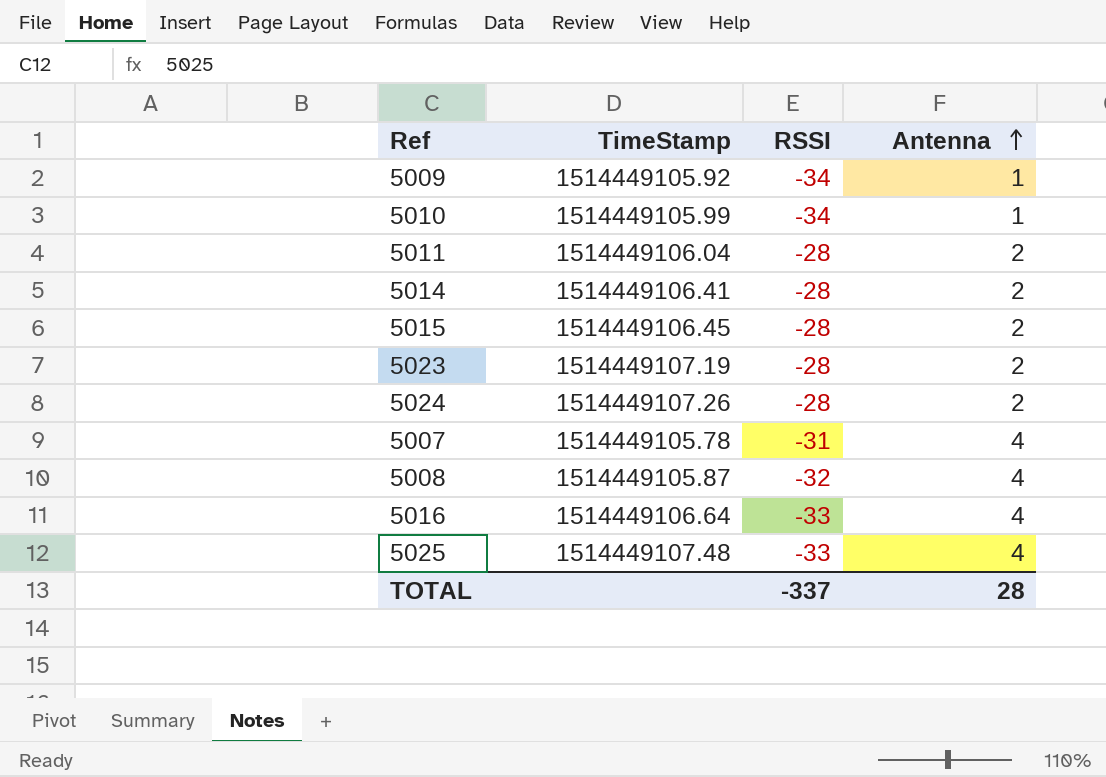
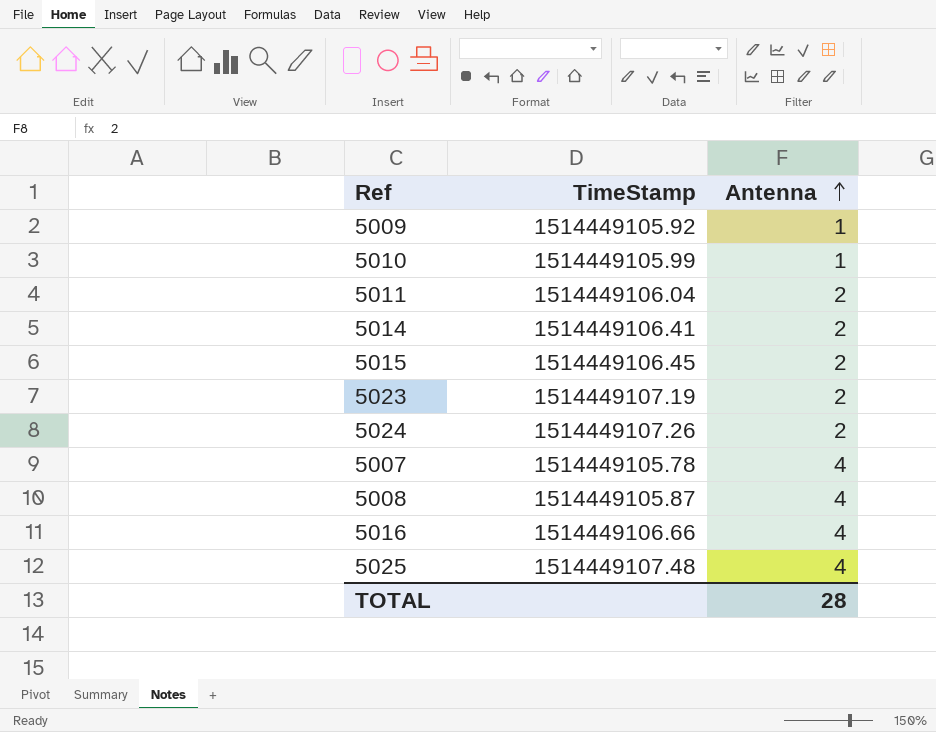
column RSSI | position: 3 -> none
5016 | TimeStamp: 1514449106.64 -> 1514449106.66

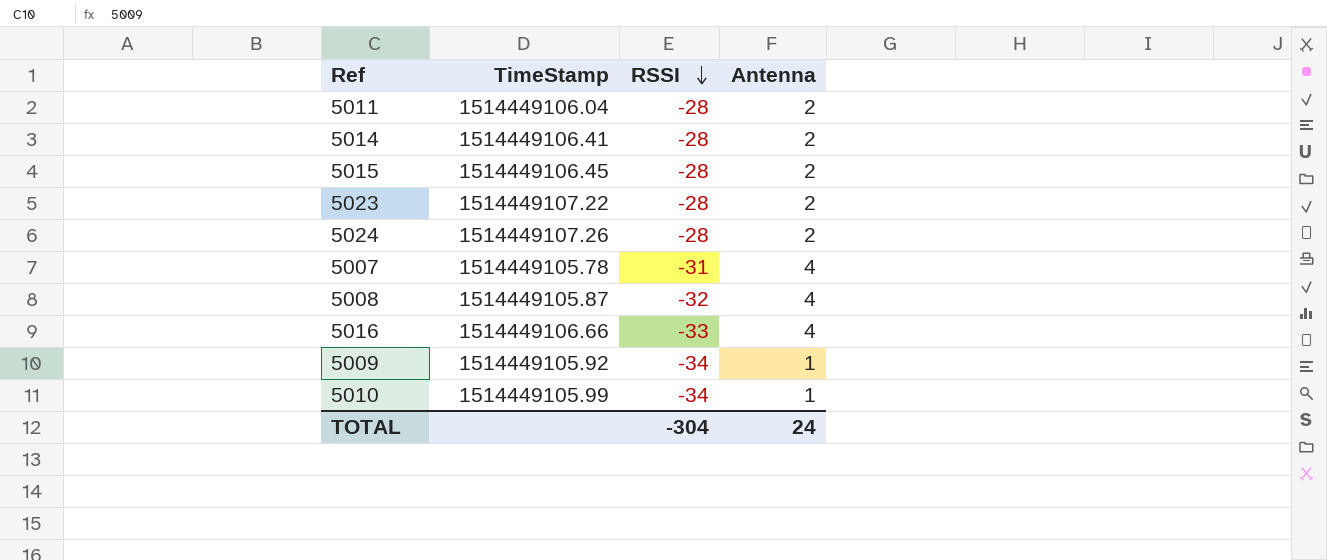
row order: Antenna ascending -> RSSI descending
column RSSI | position: none -> 3
row 5025: 1514449107.48 | 4 -> none
5023 | TimeStamp: 1514449107.19 -> 1514449107.22
TOTAL | Antenna: 28 -> 24

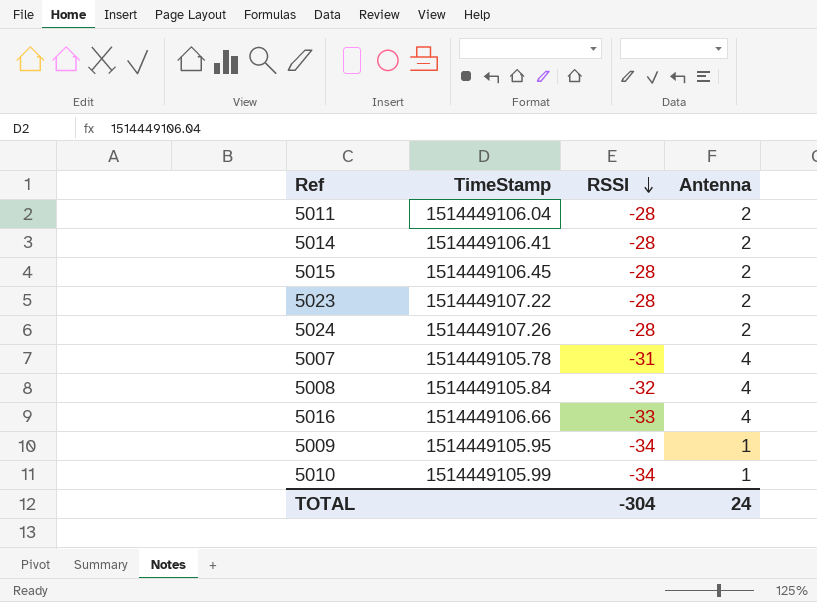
5008 | TimeStamp: 1514449105.87 -> 1514449105.84
5009 | TimeStamp: 1514449105.92 -> 1514449105.95

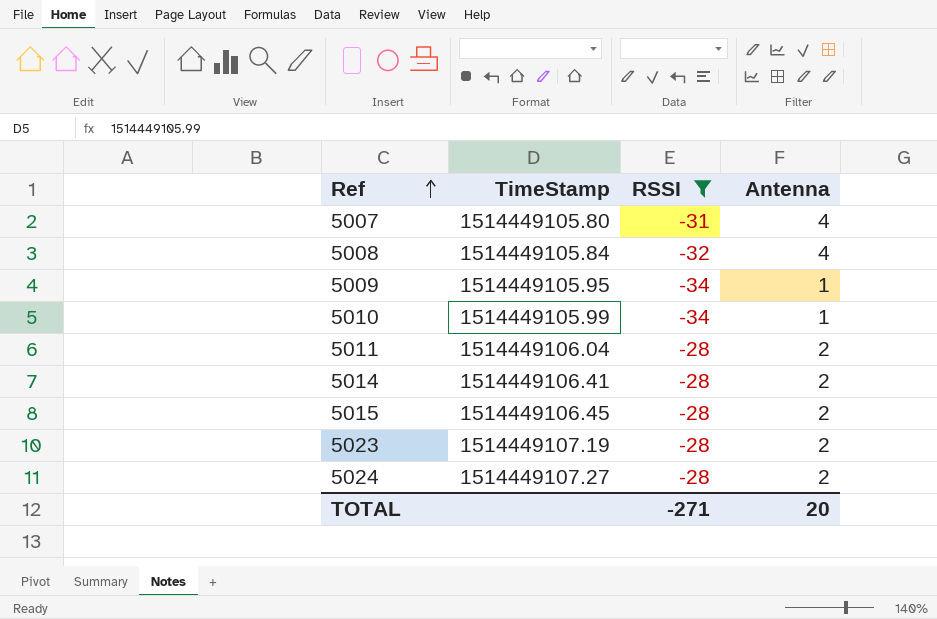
filter: none -> RSSI != -33
row order: RSSI descending -> Ref ascending
5007 | TimeStamp: 1514449105.78 -> 1514449105.80
5023 | TimeStamp: 1514449107.22 -> 1514449107.19
5024 | TimeStamp: 1514449107.26 -> 1514449107.27
TOTAL | RSSI: -304 -> -271
TOTAL | Antenna: 24 -> 20

